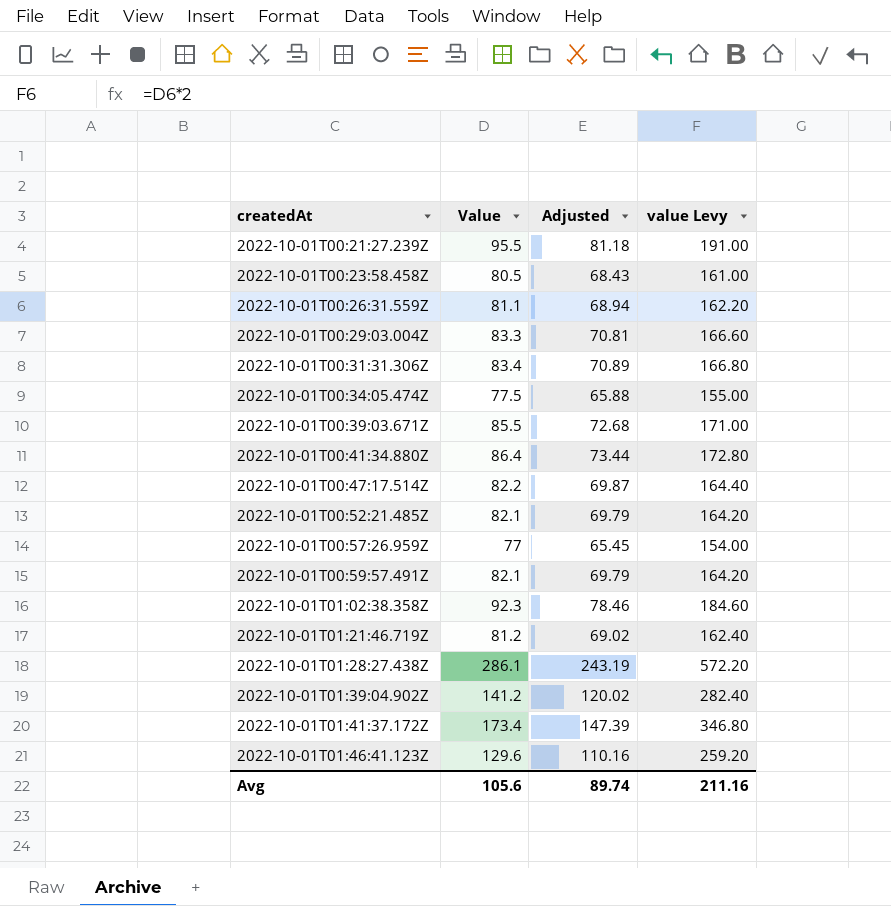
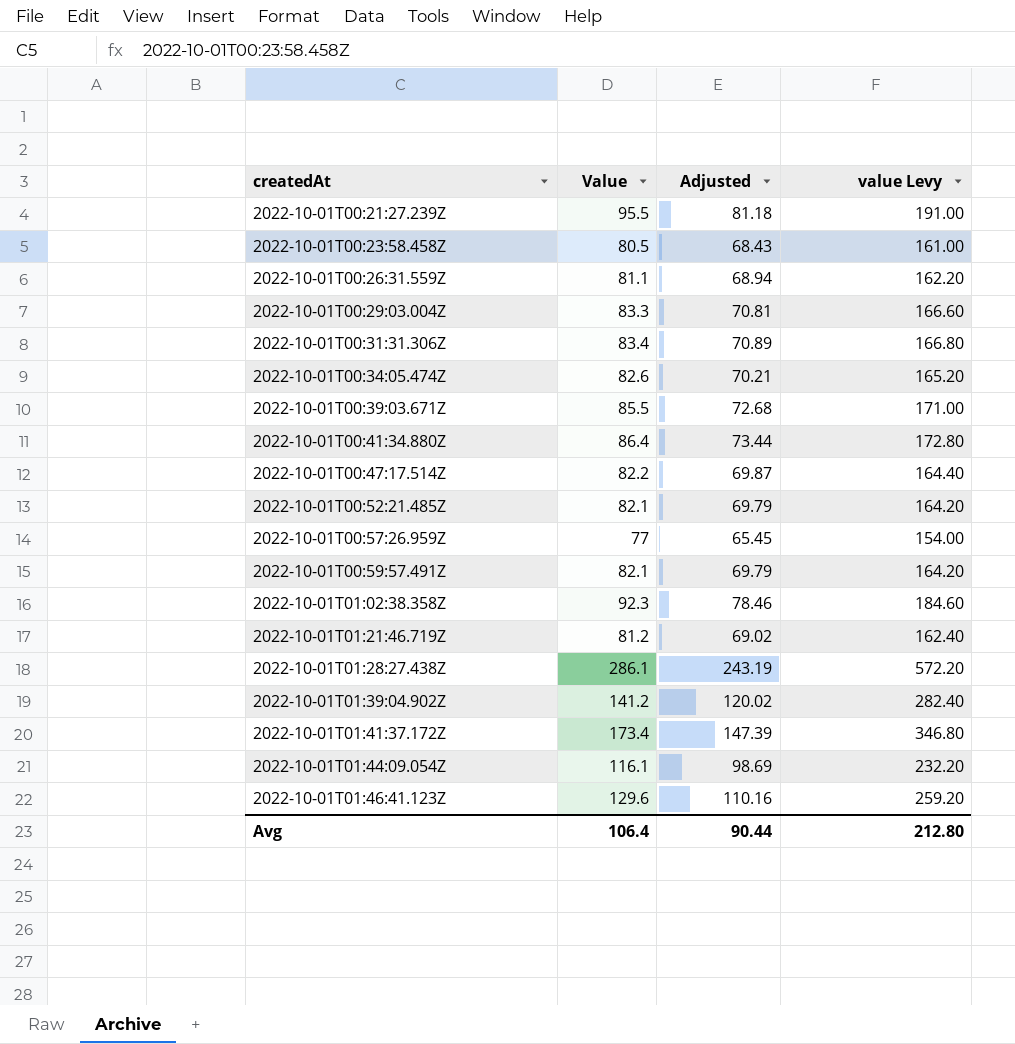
2022-10-01T00:34:05.474Z | Value: 77.5 -> 82.6
2022-10-01T00:34:05.474Z | Adjusted: 65.88 -> 70.21
2022-10-01T00:34:05.474Z | value Levy: 155.00 -> 165.20
row 2022-10-01T01:44:09.054Z: none -> 116.1 | 98.69 | 232.20
Avg | Value: 105.6 -> 106.4
Avg | Adjusted: 89.74 -> 90.44
Avg | value Levy: 211.16 -> 212.80

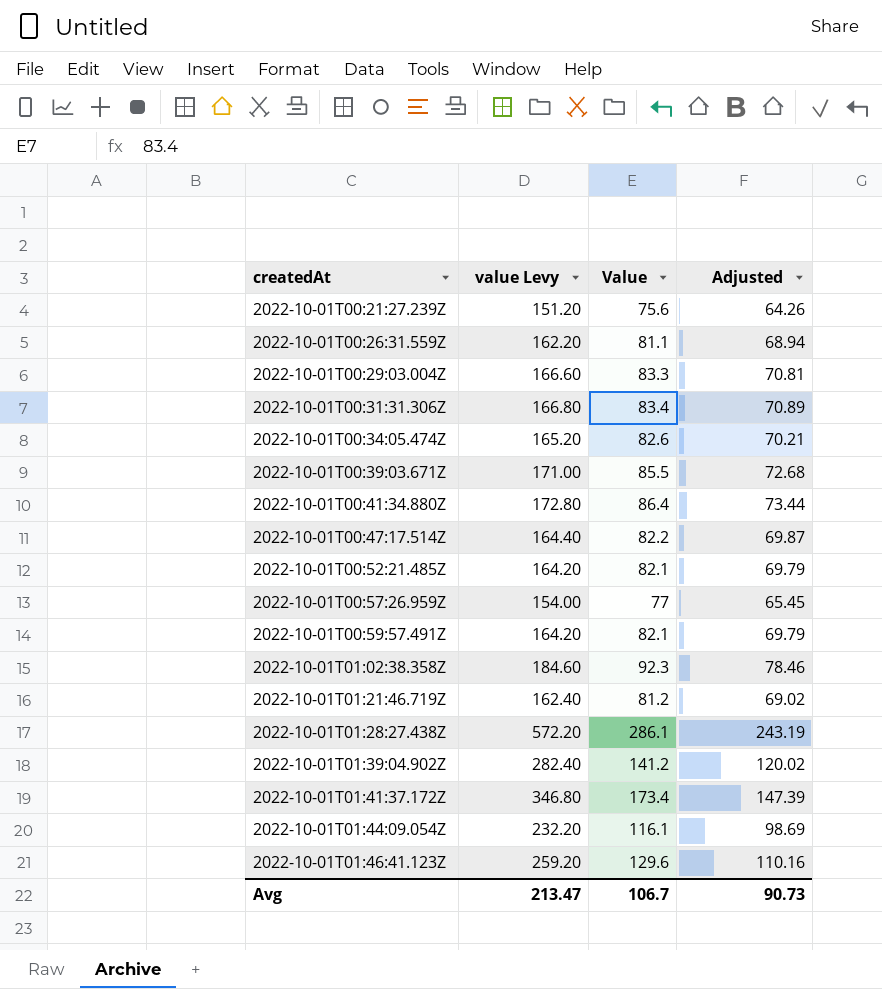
column value Levy | position: 4 -> 2
row 2022-10-01T00:23:58.458Z: 80.5 | 68.43 | 161.00 -> none
2022-10-01T00:21:27.239Z | value Levy: 191.00 -> 151.20
2022-10-01T00:21:27.239Z | Value: 95.5 -> 75.6
2022-10-01T00:21:27.239Z | Adjusted: 81.18 -> 64.26
Avg | value Levy: 212.80 -> 213.47
Avg | Value: 106.4 -> 106.7
Avg | Adjusted: 90.44 -> 90.73

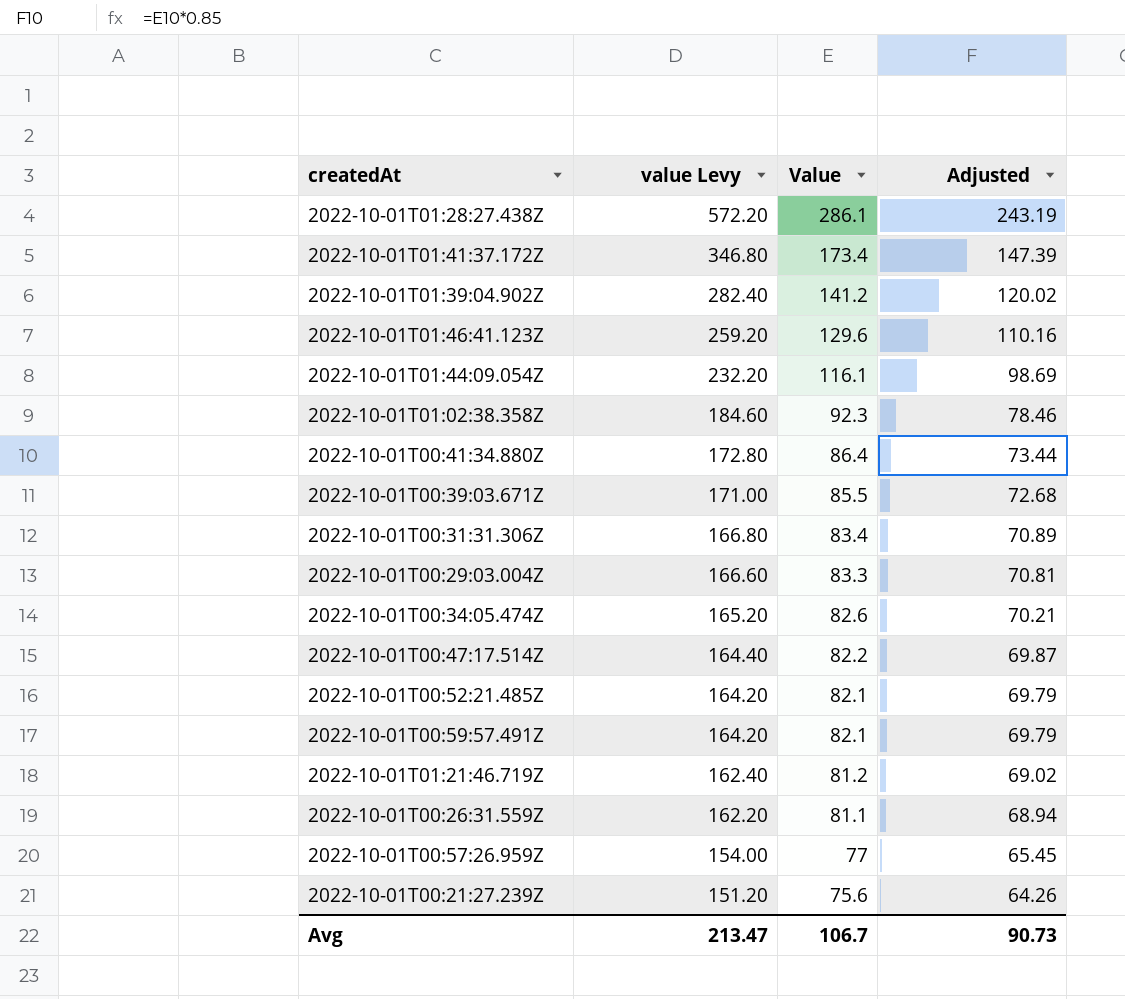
row order: createdAt ascending -> value Levy descending

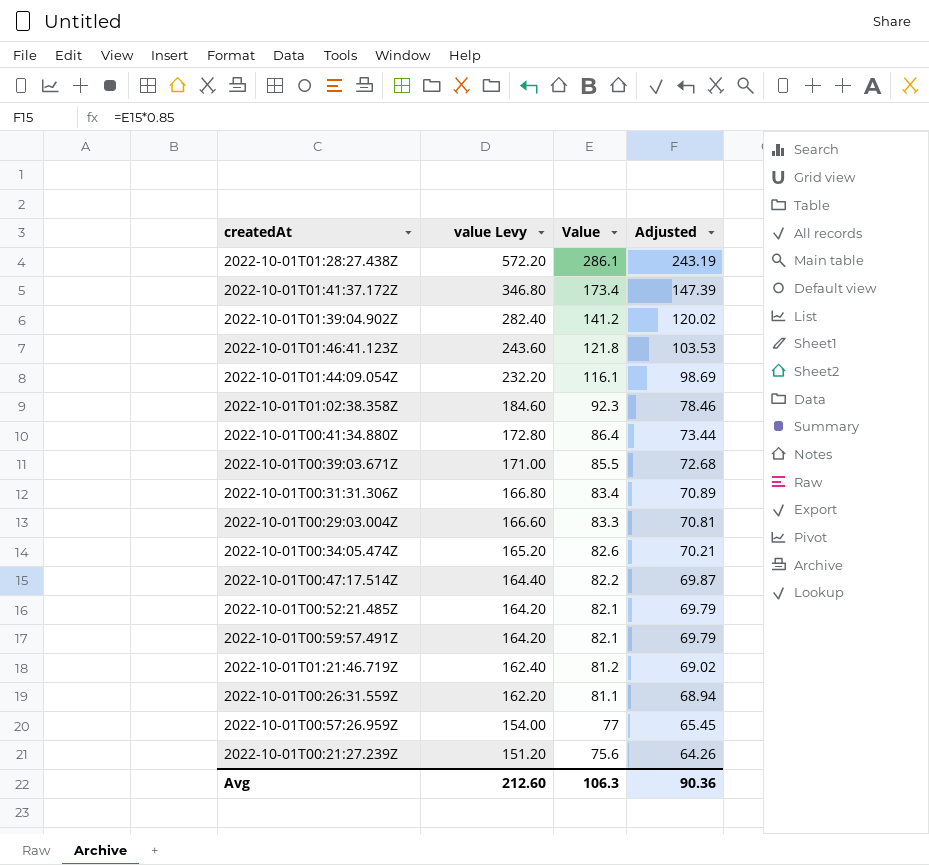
2022-10-01T01:46:41.123Z | value Levy: 259.20 -> 243.60
2022-10-01T01:46:41.123Z | Value: 129.6 -> 121.8
2022-10-01T01:46:41.123Z | Adjusted: 110.16 -> 103.53
Avg | value Levy: 213.47 -> 212.60
Avg | Value: 106.7 -> 106.3
Avg | Adjusted: 90.73 -> 90.36

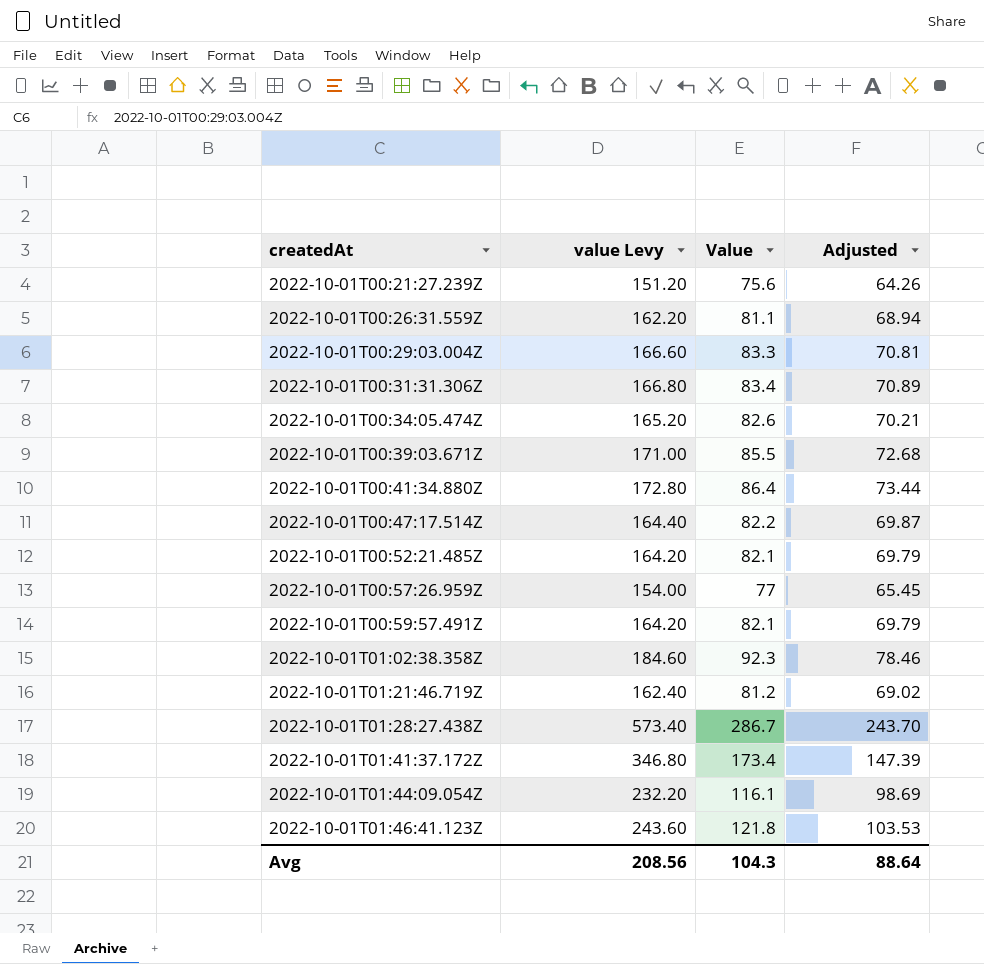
row order: value Levy descending -> createdAt ascending
row 2022-10-01T01:39:04.902Z: 282.40 | 141.2 | 120.02 -> none
2022-10-01T01:28:27.438Z | value Levy: 572.20 -> 573.40
2022-10-01T01:28:27.438Z | Value: 286.1 -> 286.7
2022-10-01T01:28:27.438Z | Adjusted: 243.19 -> 243.70
Avg | value Levy: 212.60 -> 208.56
Avg | Value: 106.3 -> 104.3
Avg | Adjusted: 90.36 -> 88.64

